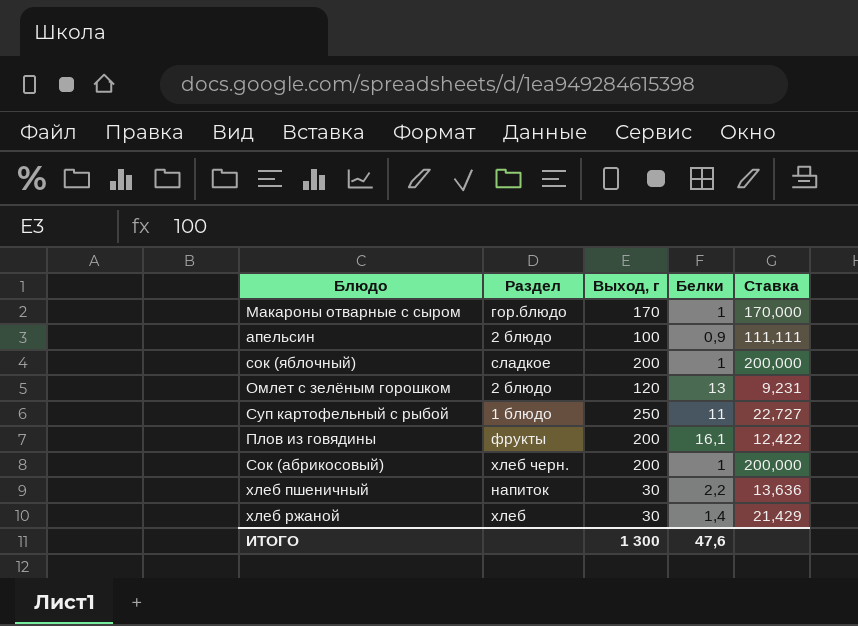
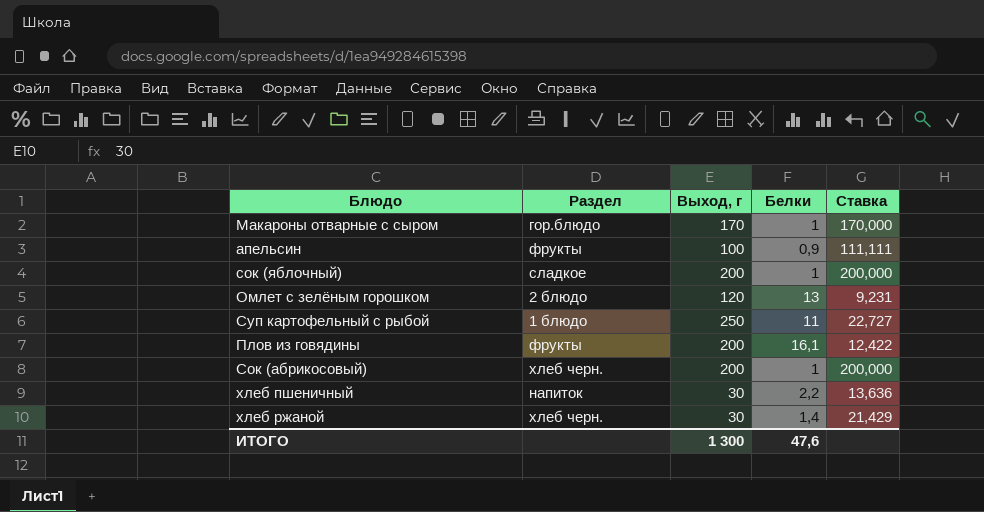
апельсин | Раздел: 2 блюдо -> фрукты
хлеб ржаной | Раздел: хлеб -> хлеб черн.

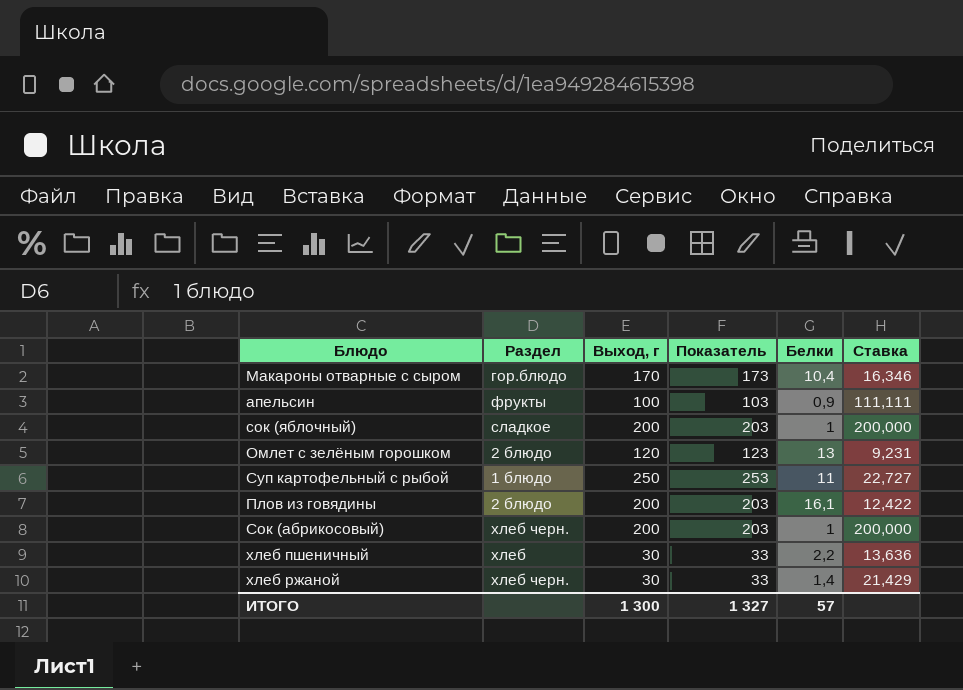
column Показатель | formula: none -> [Выход, г] + 3
Макароны отварные с сыром | Белки: 1 -> 10,4
Макароны отварные с сыром | Ставка: 170,000 -> 16,346
Плов из говядины | Раздел: фрукты -> 2 блюдо
хлеб пшеничный | Раздел: напиток -> хлеб
ИТОГО | Белки: 47,6 -> 57

